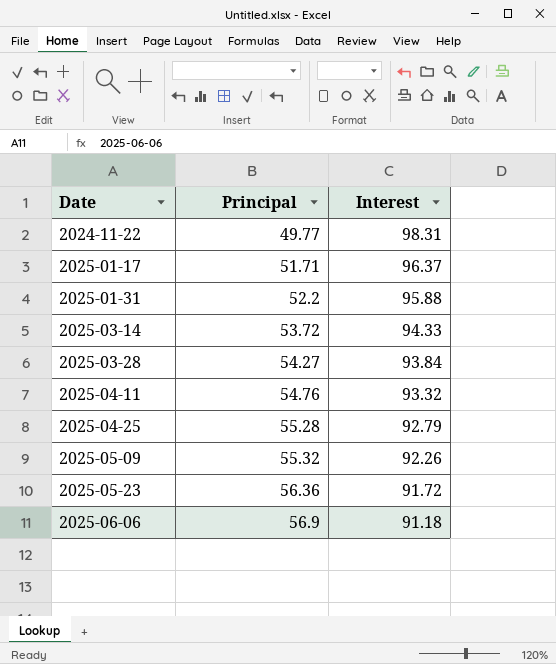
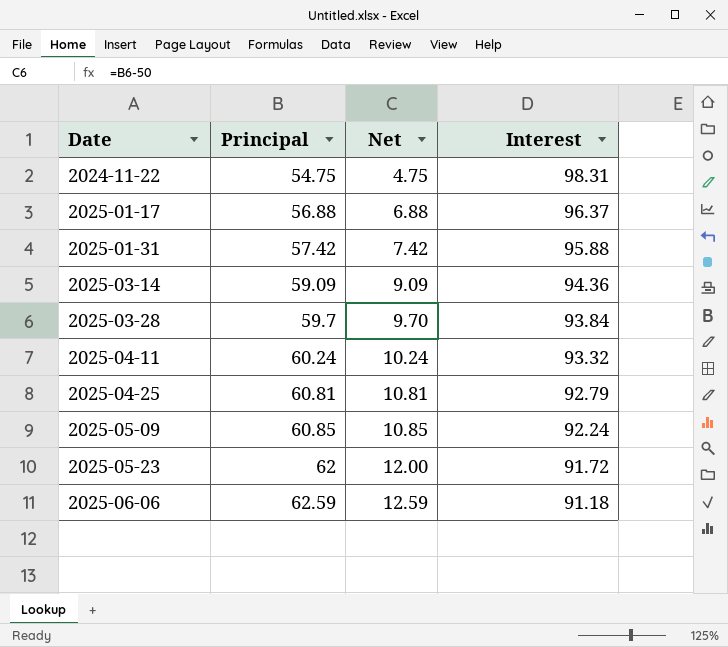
column Net | formula: none -> [Principal] - 50
2024-11-22 | Principal: 49.77 -> 54.75
2025-01-17 | Principal: 51.71 -> 56.88
2025-01-31 | Principal: 52.2 -> 57.42
2025-03-14 | Principal: 53.72 -> 59.09
2025-03-14 | Interest: 94.33 -> 94.36
2025-03-28 | Principal: 54.27 -> 59.7
2025-04-11 | Principal: 54.76 -> 60.24
2025-04-25 | Principal: 55.28 -> 60.81
2025-05-09 | Principal: 55.32 -> 60.85
2025-05-09 | Interest: 92.26 -> 92.24
2025-05-23 | Principal: 56.36 -> 62
2025-06-06 | Principal: 56.9 -> 62.59

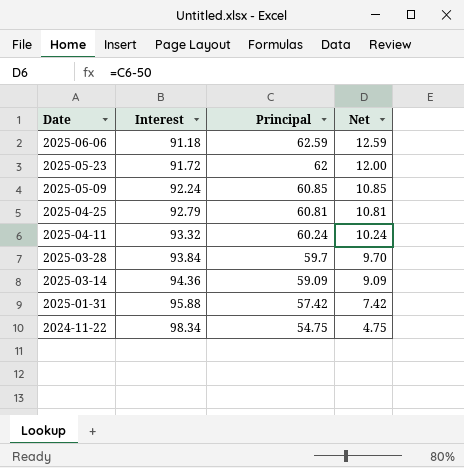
row order: Date ascending -> Date descending
column Interest | position: 4 -> 2
row 2025-01-17: 56.88 | 6.88 | 96.37 -> none
2024-11-22 | Interest: 98.31 -> 98.34

